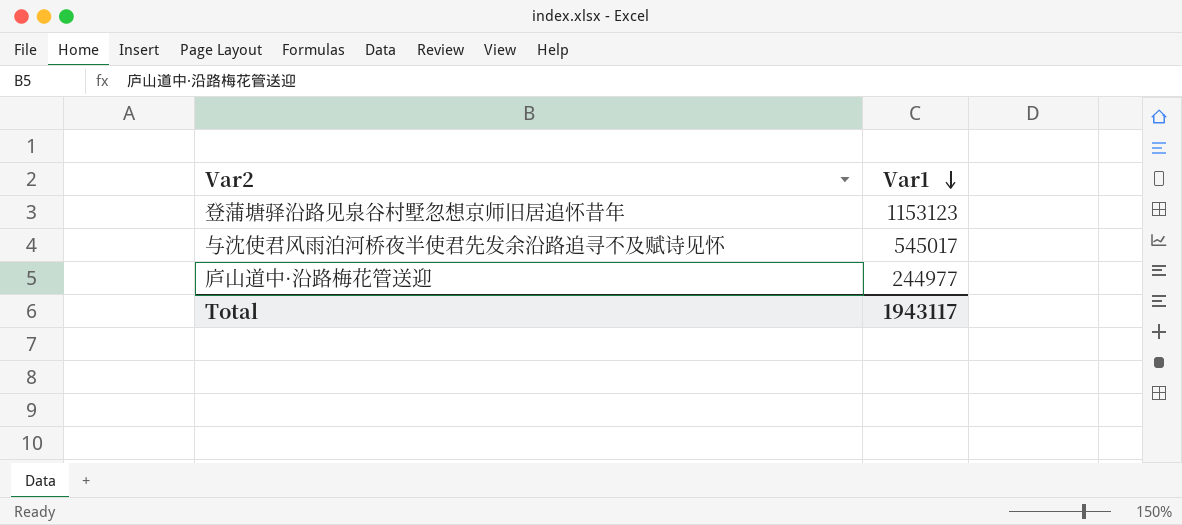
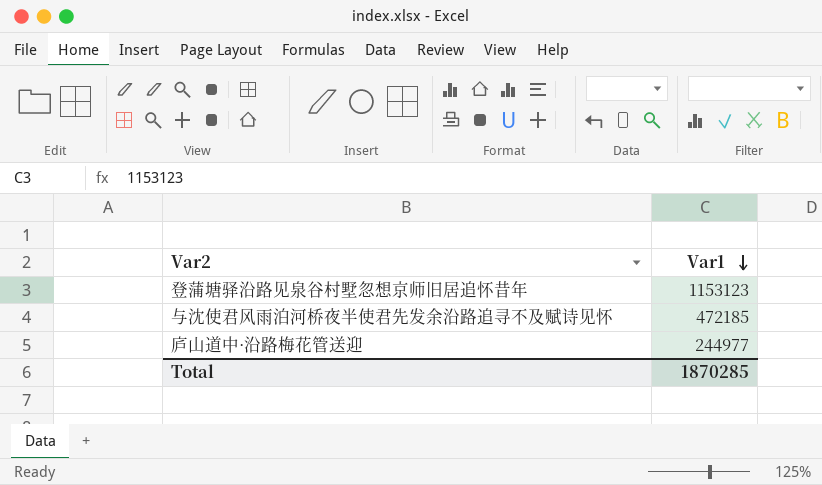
与沈使君风雨泊河桥夜半使君先发余沿路追寻不及赋诗见怀 | Var1: 545017 -> 472185
Total | Var1: 1943117 -> 1870285

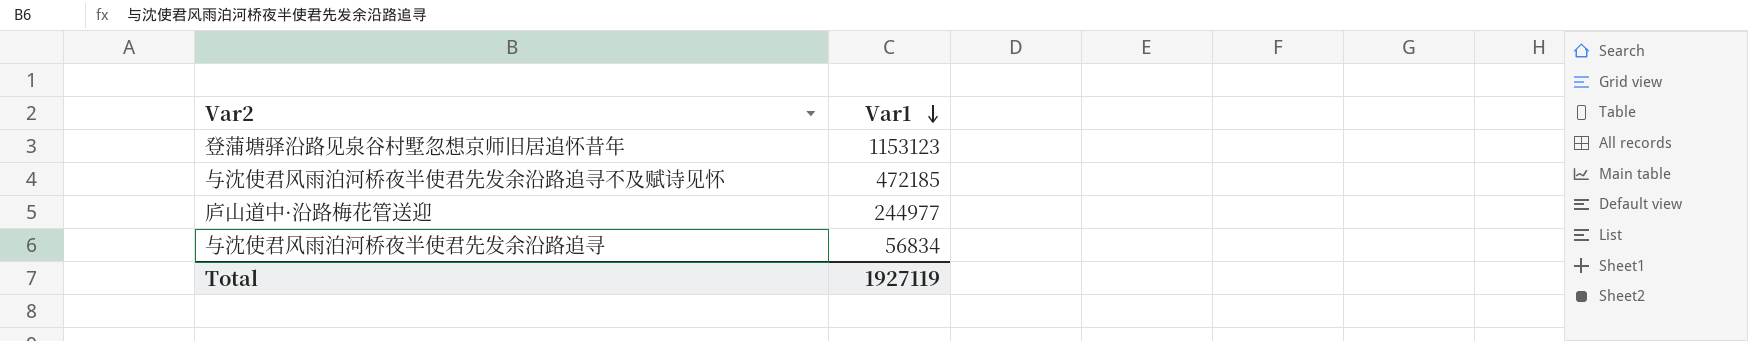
row 与沈使君风雨泊河桥夜半使君先发余沿路追寻: none -> 56834
Total | Var1: 1870285 -> 1927119

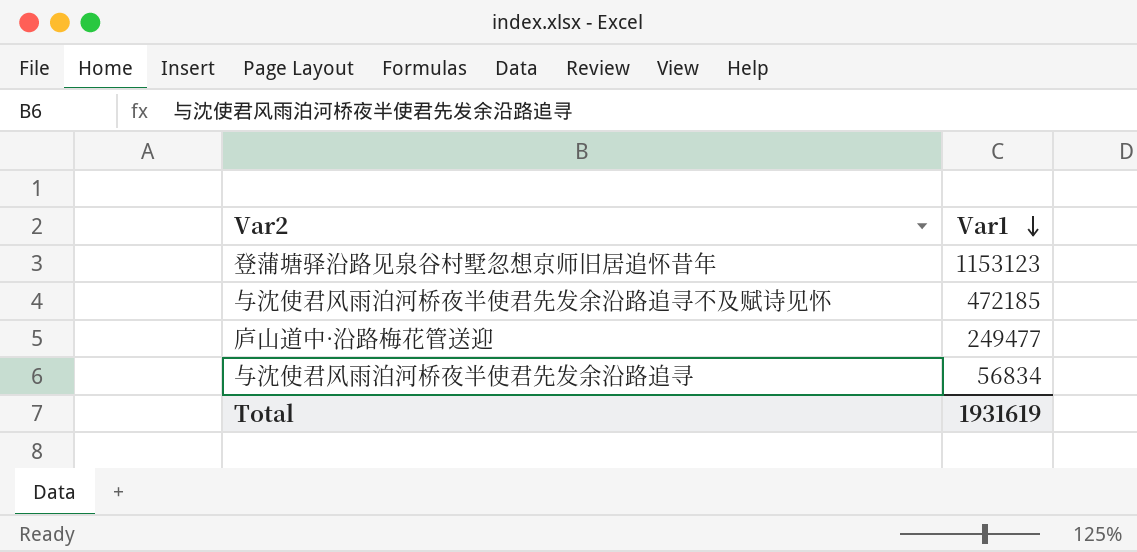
庐山道中·沿路梅花管送迎 | Var1: 244977 -> 249477
Total | Var1: 1927119 -> 1931619

